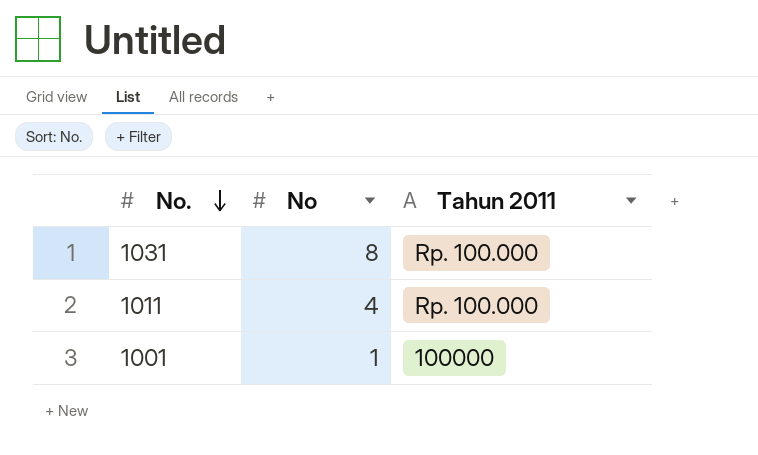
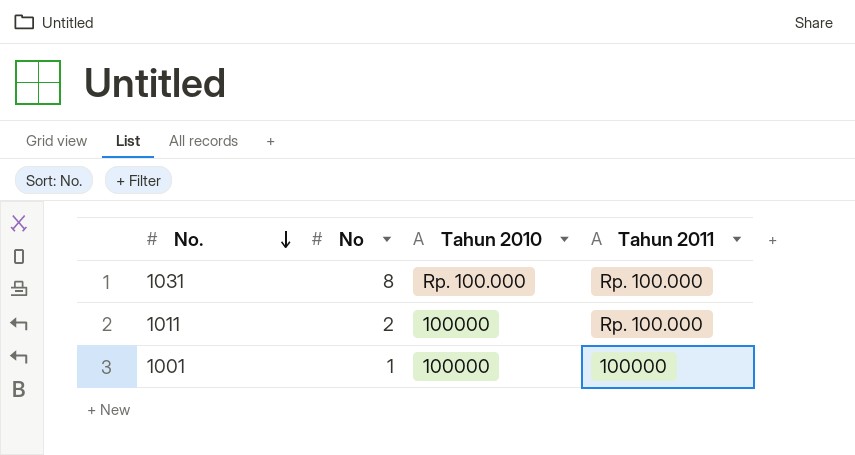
column Tahun 2010 | position: none -> 3
1011 | No: 4 -> 2

